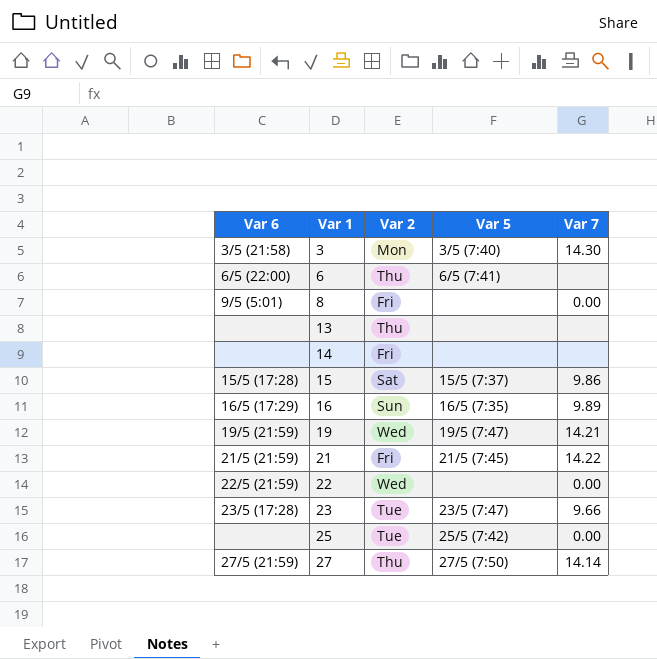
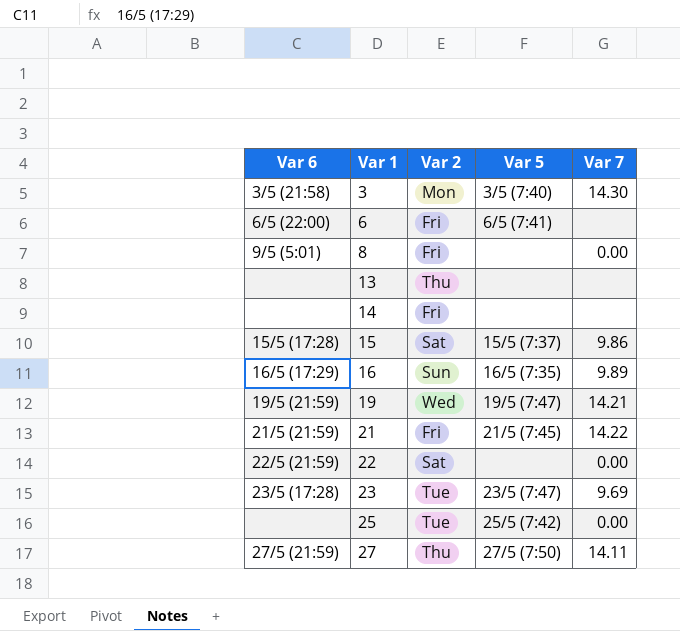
6 | Var 2: Thu -> Fri
22 | Var 2: Wed -> Sat
23 | Var 7: 9.66 -> 9.69
27 | Var 7: 14.14 -> 14.11

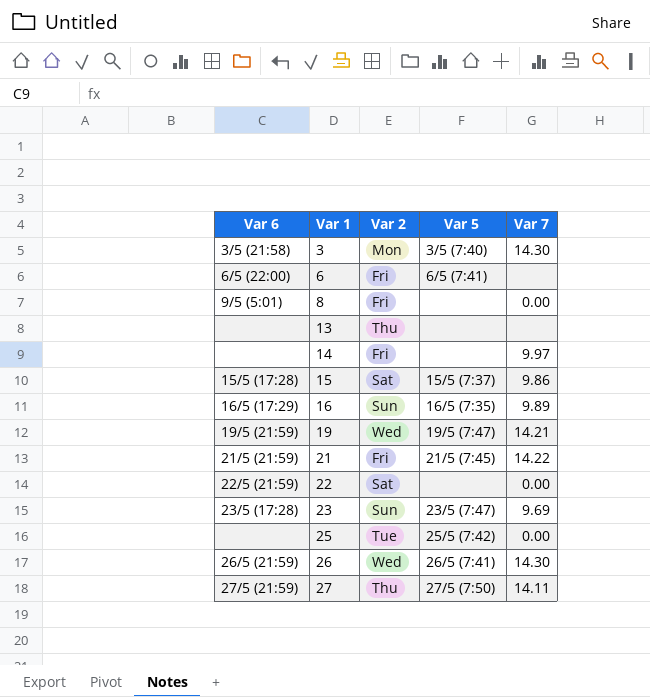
14 | Var 7: none -> 9.97
23 | Var 2: Tue -> Sun
row 26: none -> 26/5 (21:59) | Wed | 26/5 (7:41) | 14.30

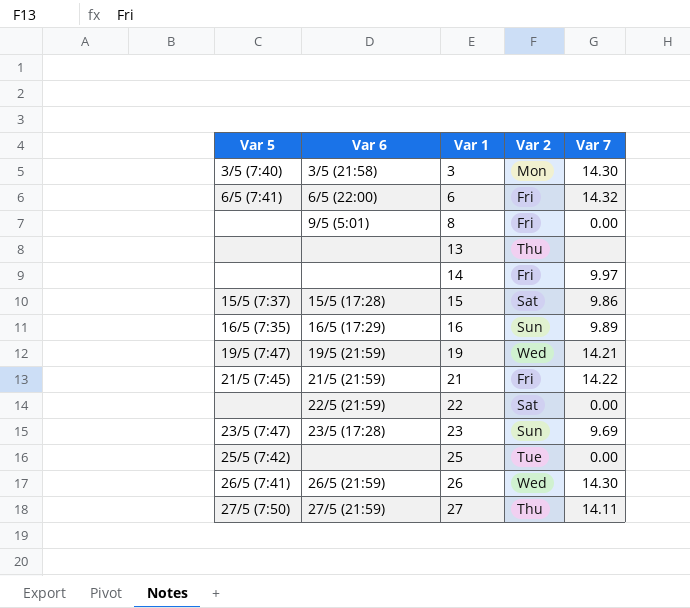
column Var 5 | position: 4 -> 1
6 | Var 7: none -> 14.32

